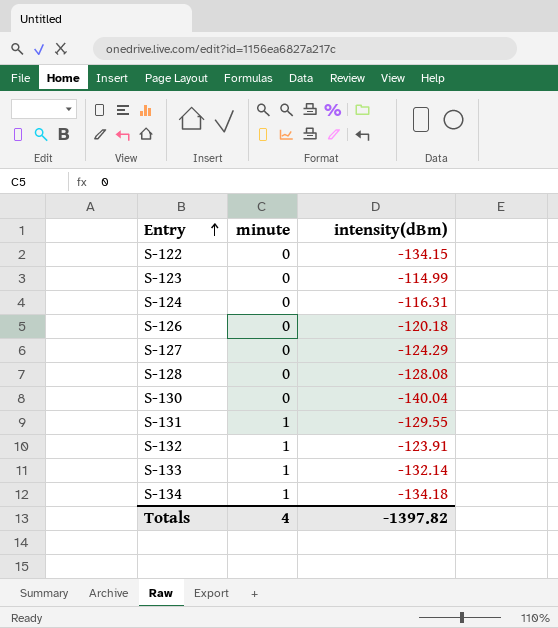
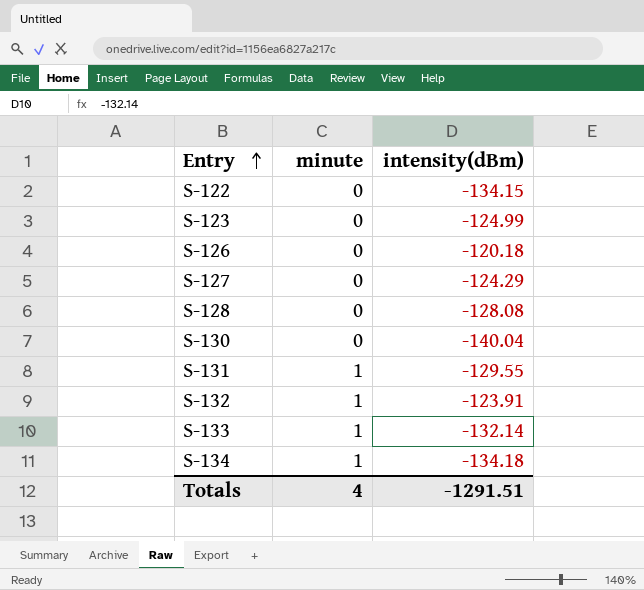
row S-124: 0 | -116.31 -> none
S-123 | intensity(dBm): -114.99 -> -124.99
Totals | intensity(dBm): -1397.82 -> -1291.51

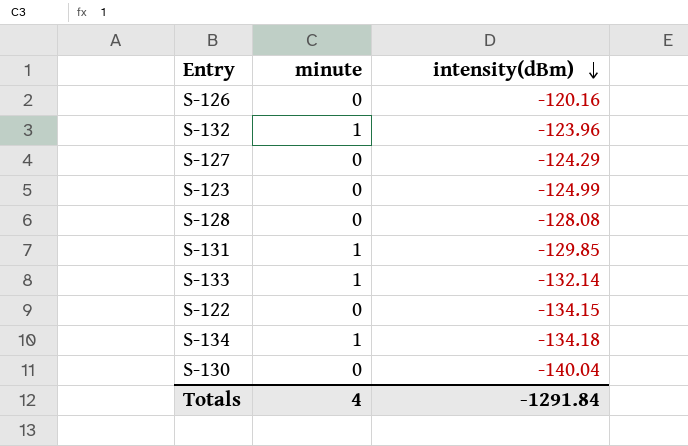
row order: Entry ascending -> intensity(dBm) descending
S-126 | intensity(dBm): -120.18 -> -120.16
S-132 | intensity(dBm): -123.91 -> -123.96
S-131 | intensity(dBm): -129.55 -> -129.85
Totals | intensity(dBm): -1291.51 -> -1291.84

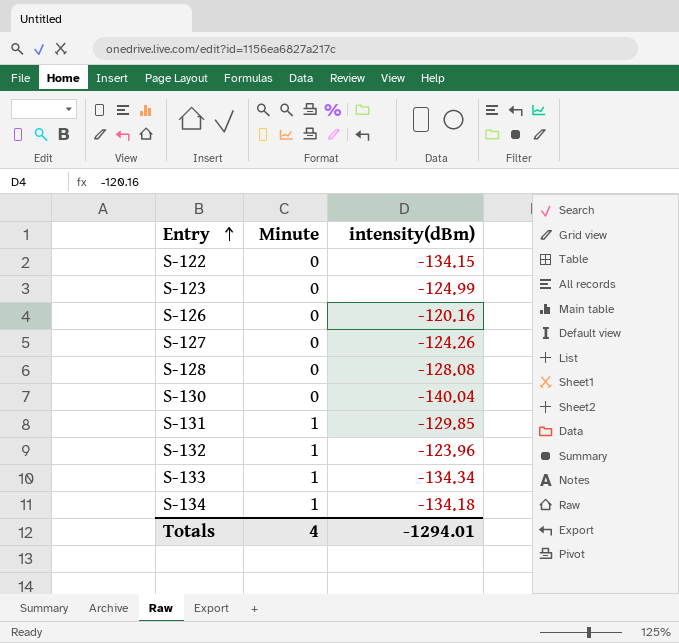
row order: intensity(dBm) descending -> Entry ascending
column name: minute -> Minute
S-127 | intensity(dBm): -124.29 -> -124.26
S-133 | intensity(dBm): -132.14 -> -134.34
Totals | intensity(dBm): -1291.84 -> -1294.01

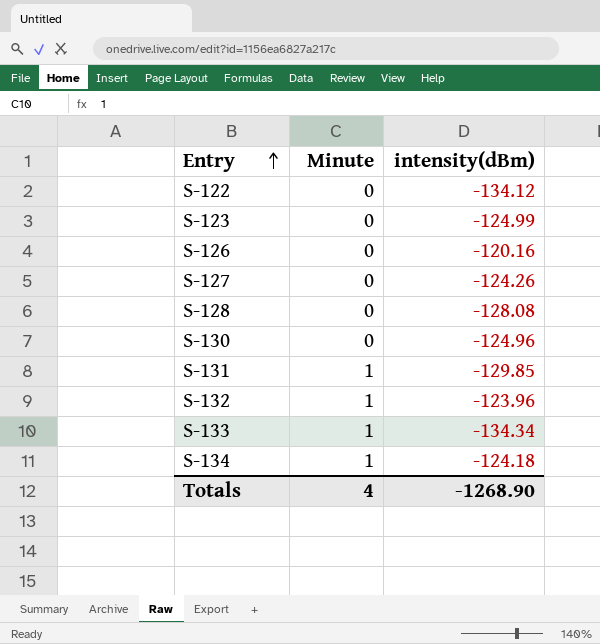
S-122 | intensity(dBm): -134.15 -> -134.12
S-130 | intensity(dBm): -140.04 -> -124.96
S-134 | intensity(dBm): -134.18 -> -124.18
Totals | intensity(dBm): -1294.01 -> -1268.90

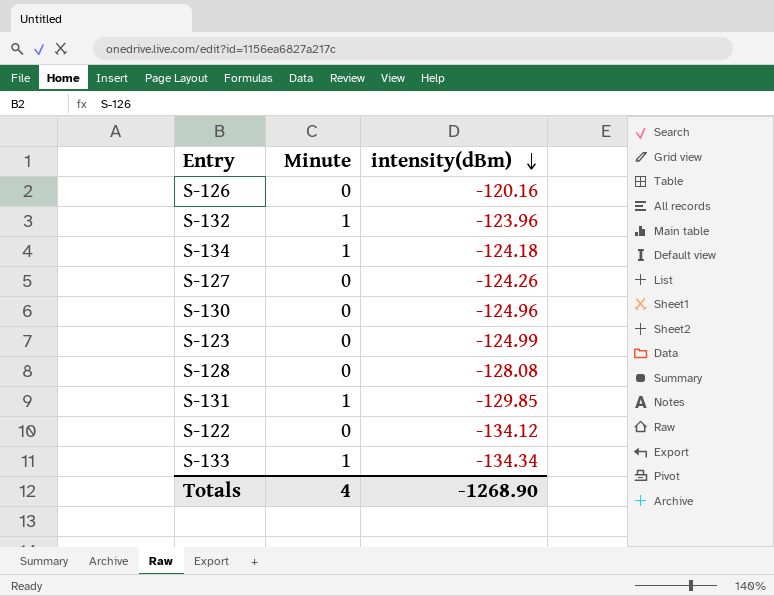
row order: Entry ascending -> intensity(dBm) descending

